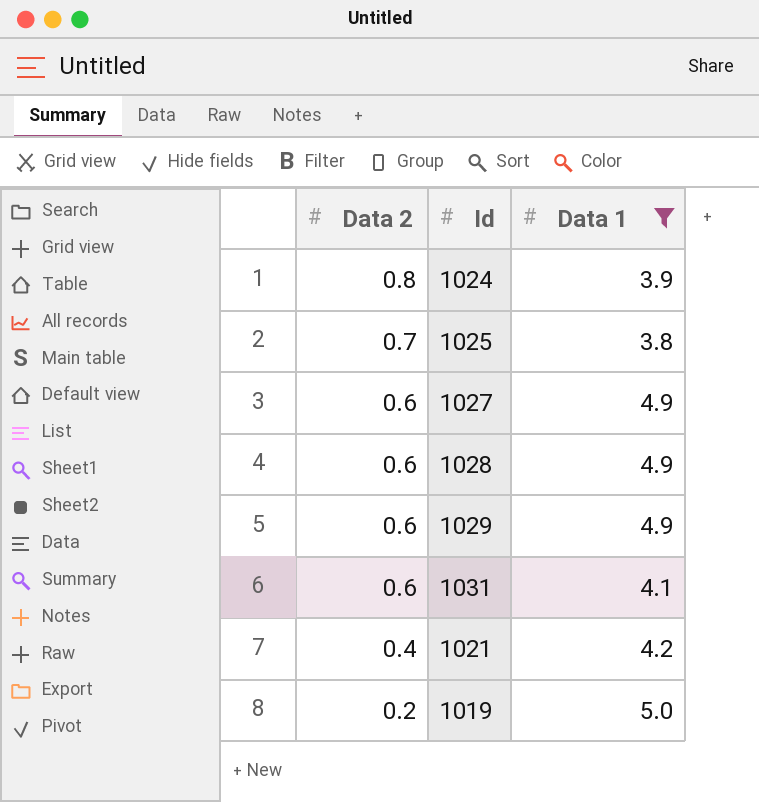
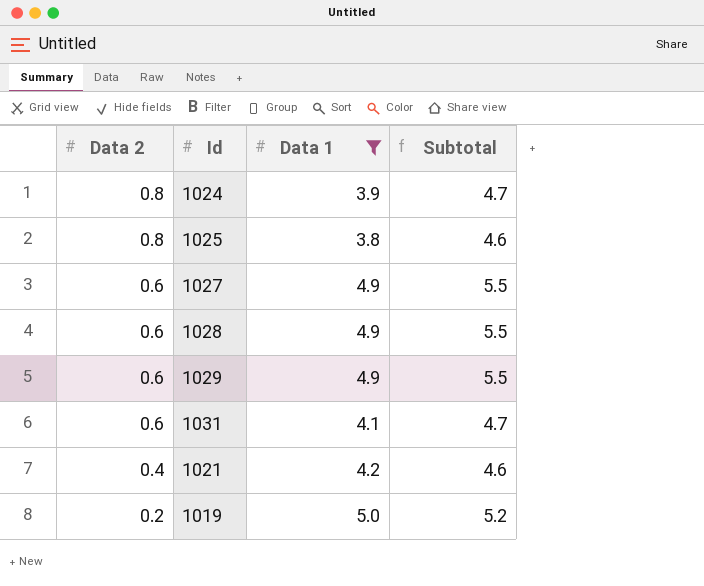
column Subtotal | formula: none -> [Data 2] + [Data 1]
1025 | Data 2: 0.7 -> 0.8

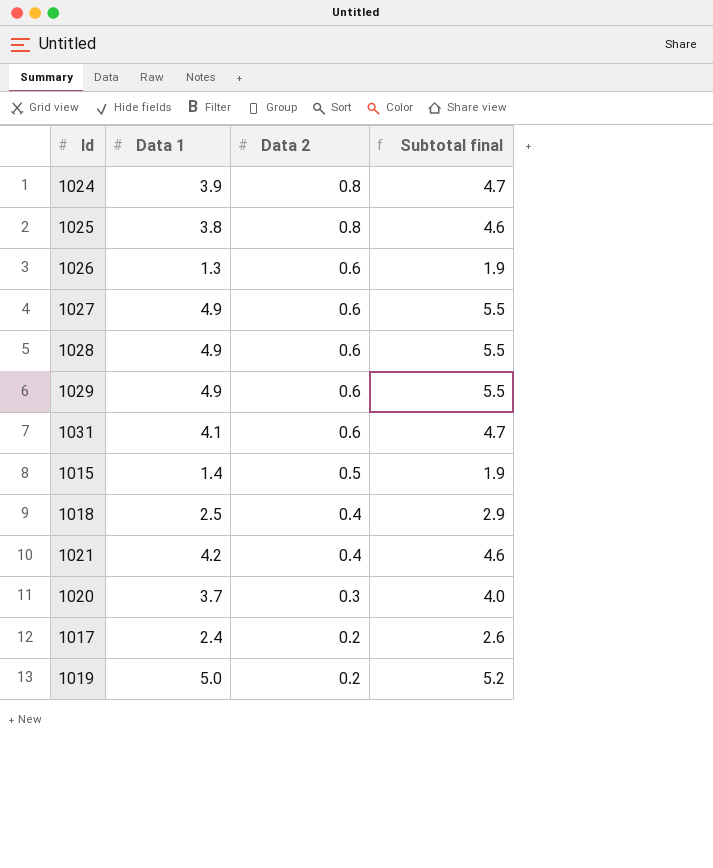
filter: Data 1 >= 3.8 -> none
column Data 2 | position: 1 -> 3
column name: Subtotal -> Subtotal final

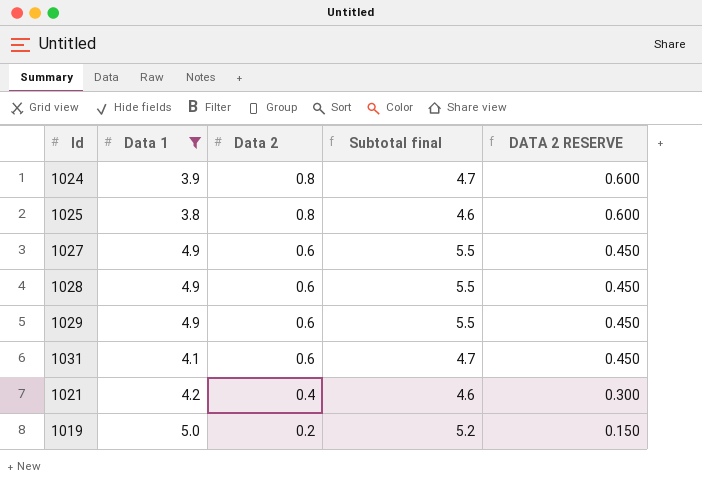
filter: none -> Data 1 >= 3.8
column DATA 2 RESERVE | formula: none -> [Data 2] * 0.75

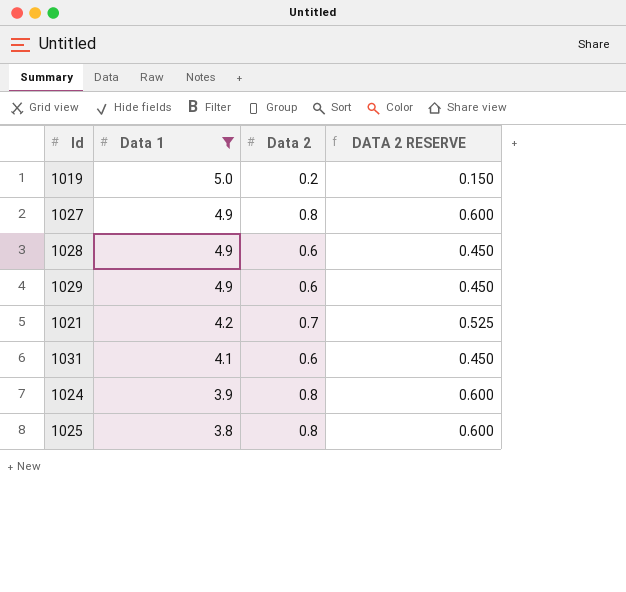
row order: Data 2 descending -> Data 1 descending
column Subtotal final | formula: [Data 1] + [Data 2] -> none
1027 | Data 2: 0.6 -> 0.8
1027 | DATA 2 RESERVE: 0.450 -> 0.600
1021 | Data 2: 0.4 -> 0.7
1021 | DATA 2 RESERVE: 0.300 -> 0.525

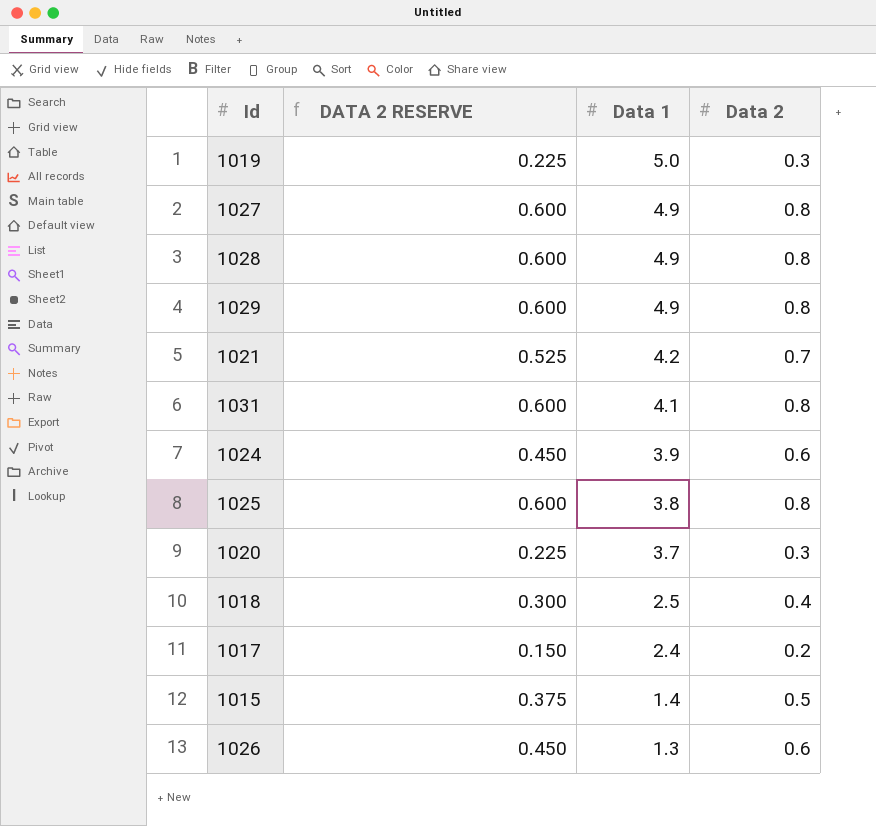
filter: Data 1 >= 3.8 -> none
column DATA 2 RESERVE | position: 4 -> 2
1019 | DATA 2 RESERVE: 0.150 -> 0.225
1019 | Data 2: 0.2 -> 0.3
1028 | DATA 2 RESERVE: 0.450 -> 0.600
1028 | Data 2: 0.6 -> 0.8
1029 | DATA 2 RESERVE: 0.450 -> 0.600
1029 | Data 2: 0.6 -> 0.8
1031 | DATA 2 RESERVE: 0.450 -> 0.600
1031 | Data 2: 0.6 -> 0.8
1024 | DATA 2 RESERVE: 0.600 -> 0.450
1024 | Data 2: 0.8 -> 0.6

